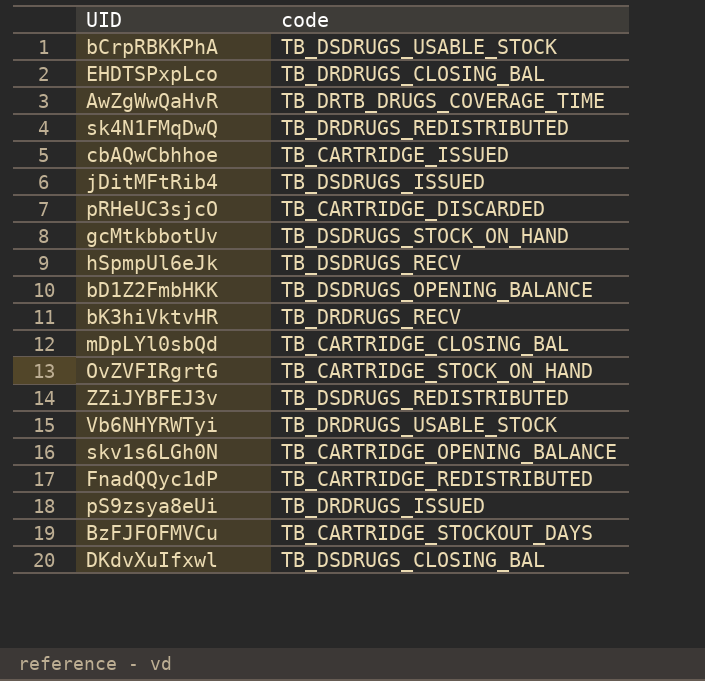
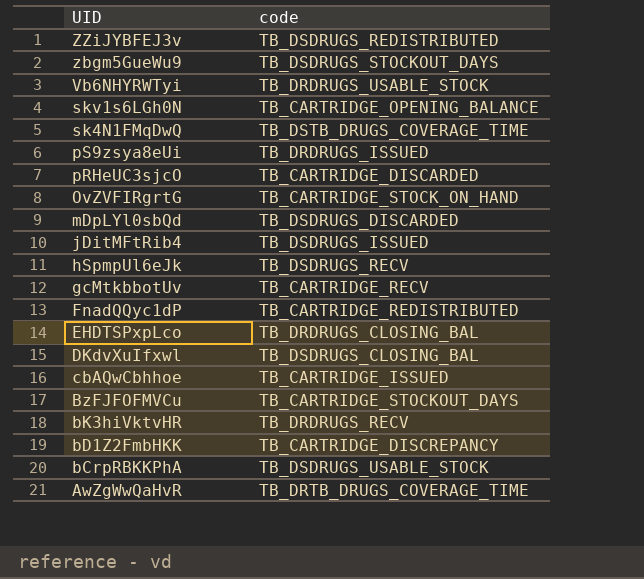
row order: none -> UID descending
row zbgm5GueWu9: none -> TB_DSDRUGS_STOCKOUT_DAYS
sk4N1FMqDwQ | code: TB_DRDRUGS_REDISTRIBUTED -> TB_DSTB_DRUGS_COVERAGE_TIME
mDpLYl0sbQd | code: TB_CARTRIDGE_CLOSING_BAL -> TB_DSDRUGS_DISCARDED
gcMtkbbotUv | code: TB_DSDRUGS_STOCK_ON_HAND -> TB_CARTRIDGE_RECV
bD1Z2FmbHKK | code: TB_DSDRUGS_OPENING_BALANCE -> TB_CARTRIDGE_DISCREPANCY

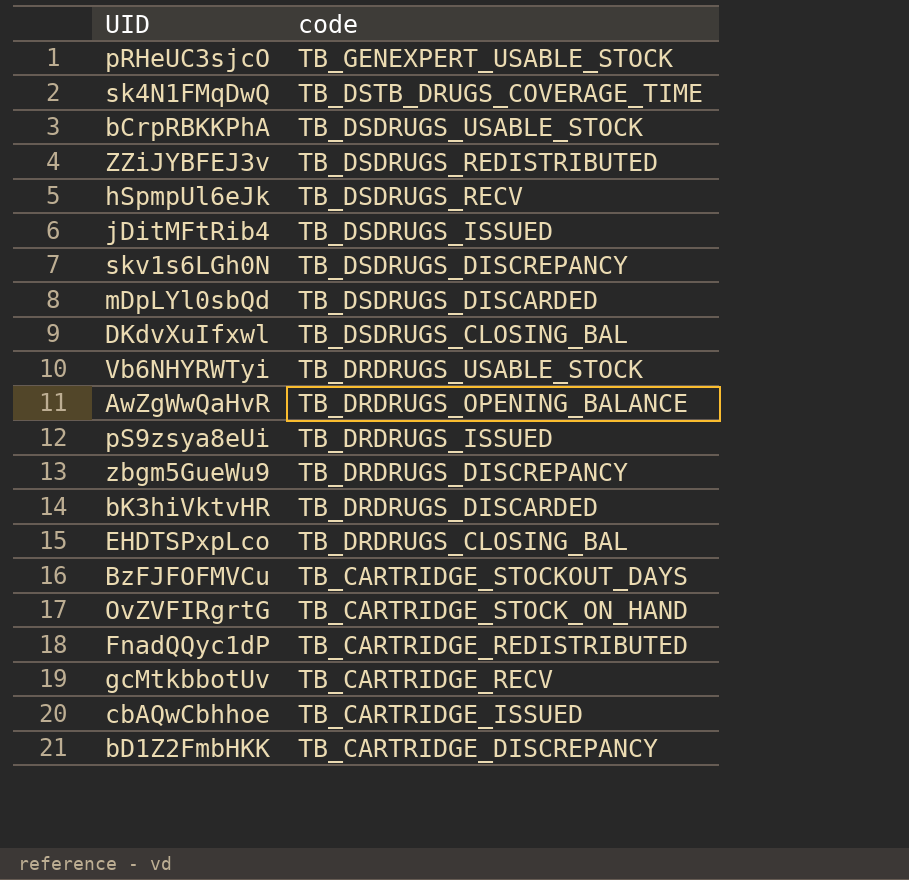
row order: UID descending -> code descending
pRHeUC3sjcO | code: TB_CARTRIDGE_DISCARDED -> TB_GENEXPERT_USABLE_STOCK
skv1s6LGh0N | code: TB_CARTRIDGE_OPENING_BALANCE -> TB_DSDRUGS_DISCREPANCY
AwZgWwQaHvR | code: TB_DRTB_DRUGS_COVERAGE_TIME -> TB_DRDRUGS_OPENING_BALANCE
zbgm5GueWu9 | code: TB_DSDRUGS_STOCKOUT_DAYS -> TB_DRDRUGS_DISCREPANCY
bK3hiVktvHR | code: TB_DRDRUGS_RECV -> TB_DRDRUGS_DISCARDED

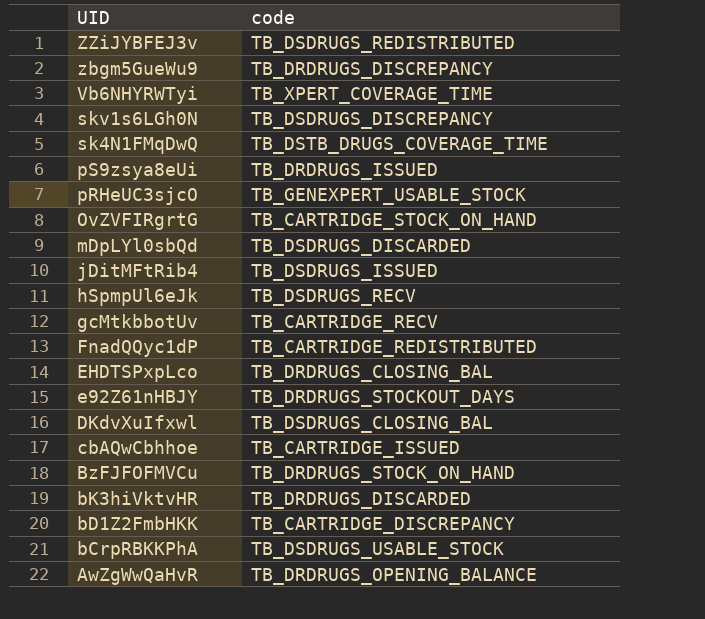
row order: code descending -> UID descending
Vb6NHYRWTyi | code: TB_DRDRUGS_USABLE_STOCK -> TB_XPERT_COVERAGE_TIME
row e92Z61nHBJY: none -> TB_DRDRUGS_STOCKOUT_DAYS
BzFJFOFMVCu | code: TB_CARTRIDGE_STOCKOUT_DAYS -> TB_DRDRUGS_STOCK_ON_HAND

